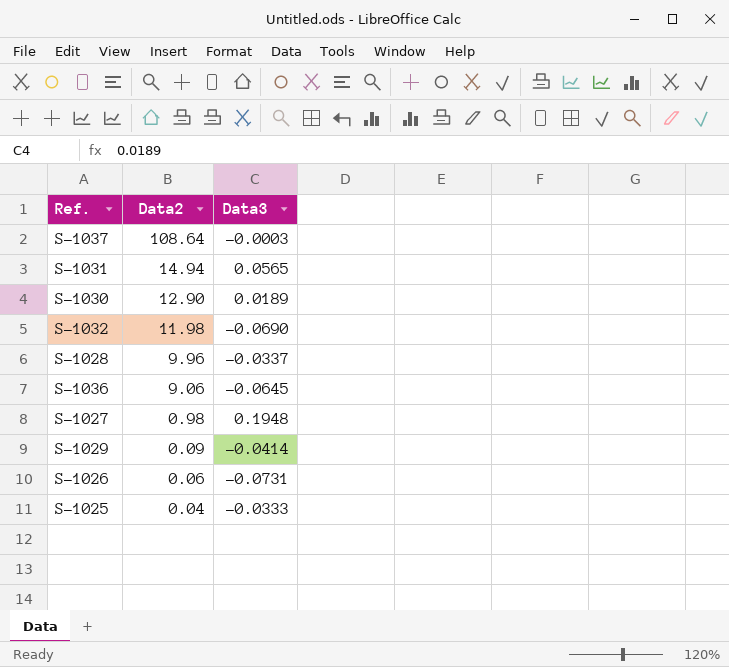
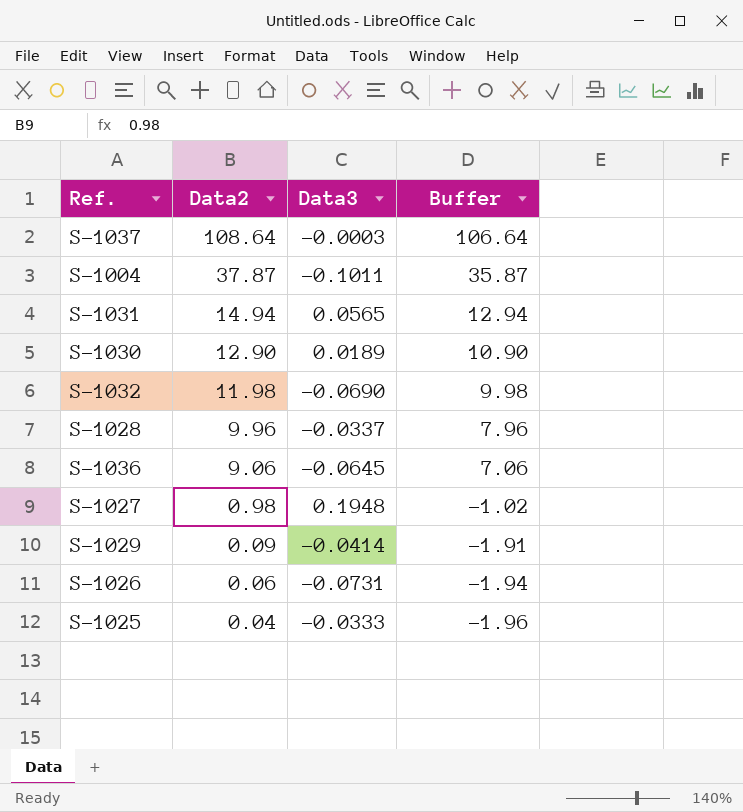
column Buffer | formula: none -> [Data2] - 2
row S-1004: none -> 37.87 | -0.1011 | 35.87

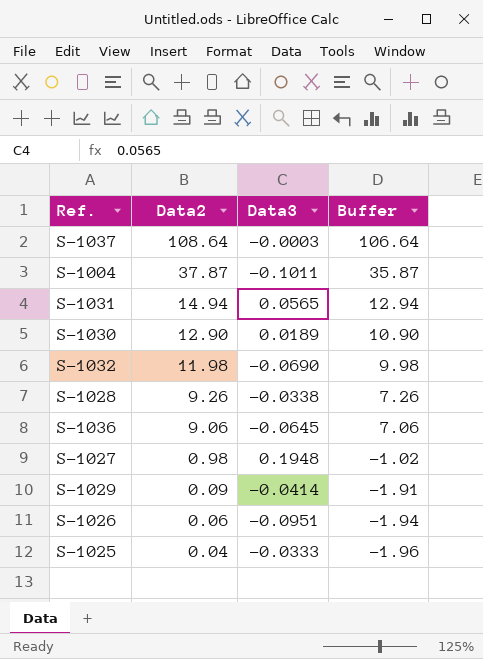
S-1028 | Data2: 9.96 -> 9.26
S-1028 | Data3: -0.0337 -> -0.0338
S-1028 | Buffer: 7.96 -> 7.26
S-1026 | Data3: -0.0731 -> -0.0951

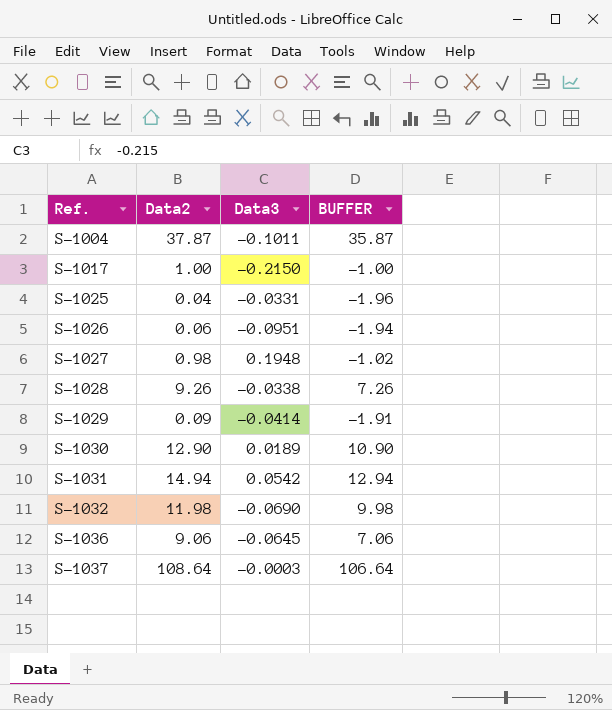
row order: Data2 descending -> Ref. ascending
column name: Buffer -> BUFFER
row S-1017: none -> 1.00 | -0.2150 | -1.00
S-1025 | Data3: -0.0333 -> -0.0331
S-1031 | Data3: 0.0565 -> 0.0542

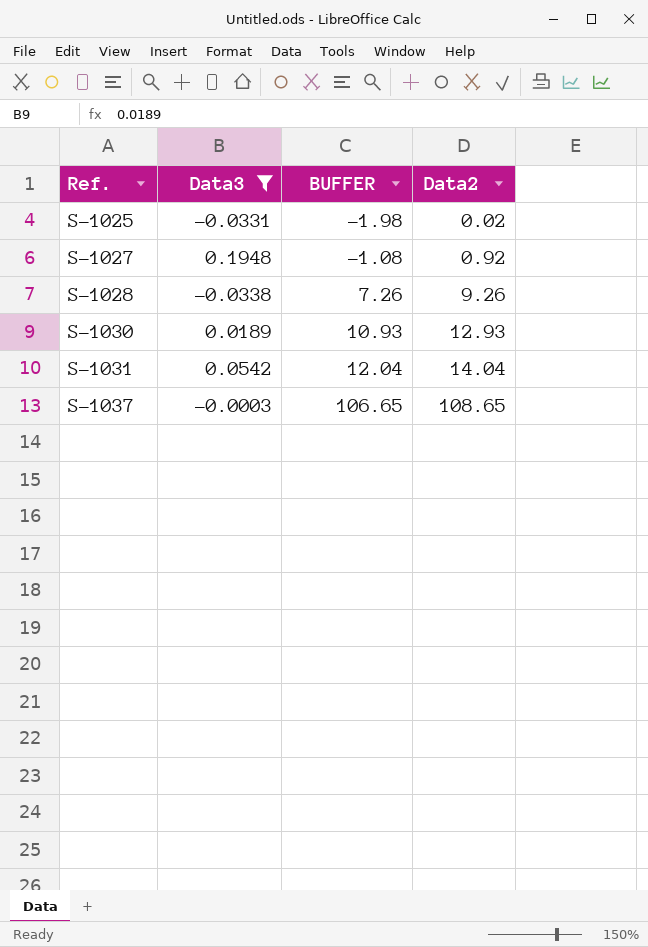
filter: none -> Data3 >= -0.0338
column Data2 | position: 2 -> 4
S-1025 | BUFFER: -1.96 -> -1.98
S-1025 | Data2: 0.04 -> 0.02
S-1027 | BUFFER: -1.02 -> -1.08
S-1027 | Data2: 0.98 -> 0.92
S-1030 | BUFFER: 10.90 -> 10.93
S-1030 | Data2: 12.90 -> 12.93
S-1031 | BUFFER: 12.94 -> 12.04
S-1031 | Data2: 14.94 -> 14.04
S-1037 | BUFFER: 106.64 -> 106.65
S-1037 | Data2: 108.64 -> 108.65

